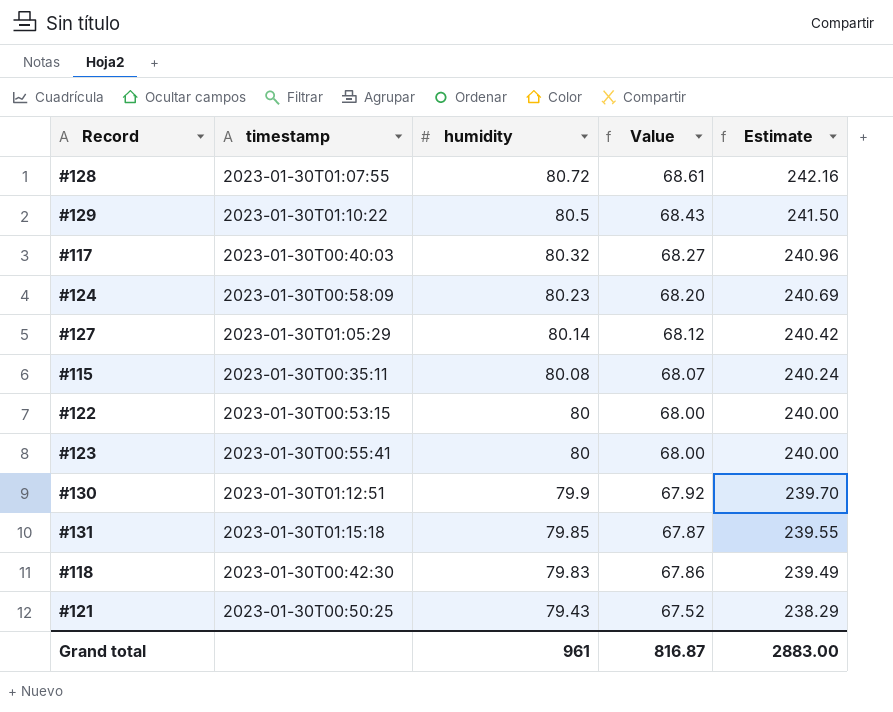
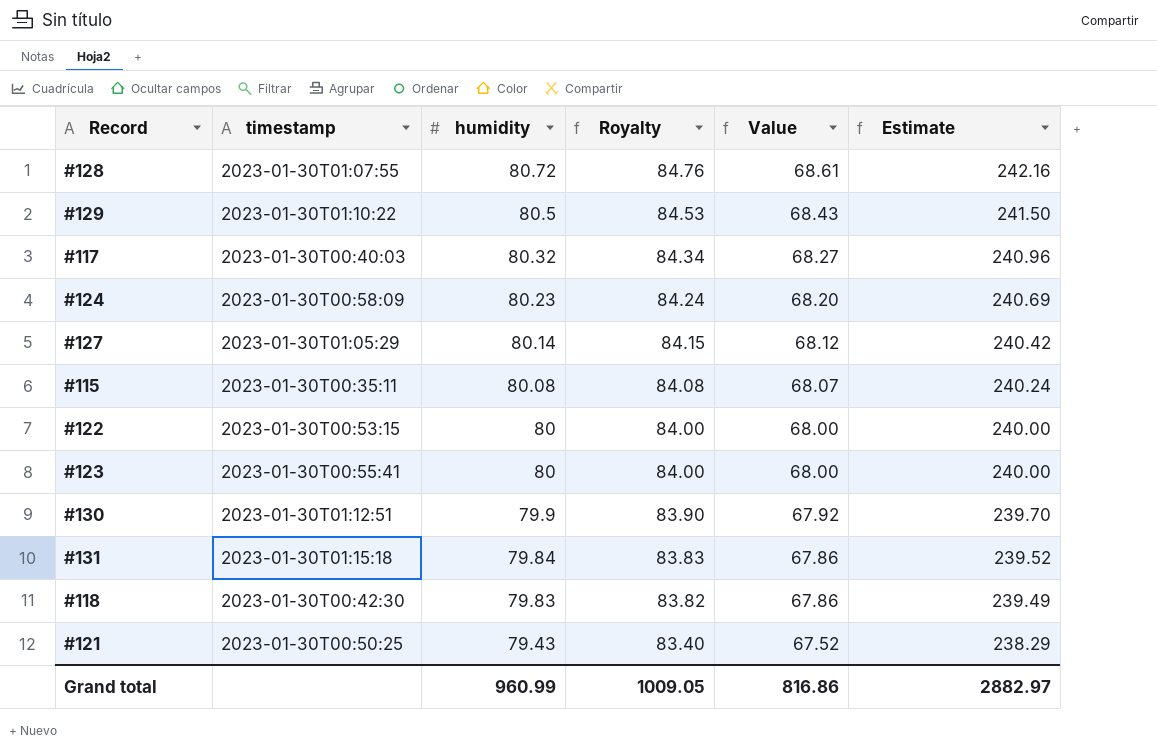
column Royalty | formula: none -> [humidity] * 1.05
#131 | humidity: 79.85 -> 79.84
#131 | Value: 67.87 -> 67.86
#131 | Estimate: 239.55 -> 239.52
Grand total | humidity: 961 -> 960.99
Grand total | Value: 816.87 -> 816.86
Grand total | Estimate: 2883.00 -> 2882.97

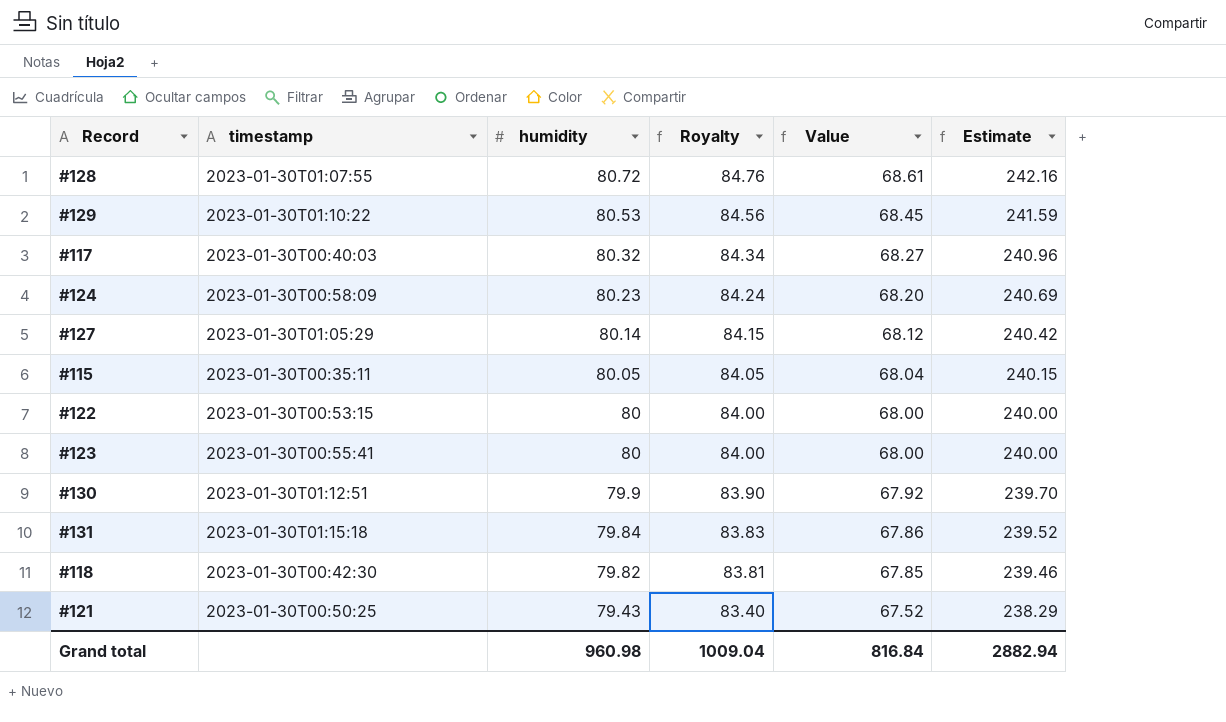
#129 | humidity: 80.5 -> 80.53
#129 | Royalty: 84.53 -> 84.56
#129 | Value: 68.43 -> 68.45
#129 | Estimate: 241.50 -> 241.59
#115 | humidity: 80.08 -> 80.05
#115 | Royalty: 84.08 -> 84.05
#115 | Value: 68.07 -> 68.04
#115 | Estimate: 240.24 -> 240.15
#118 | humidity: 79.83 -> 79.82
#118 | Royalty: 83.82 -> 83.81
#118 | Value: 67.86 -> 67.85
#118 | Estimate: 239.49 -> 239.46
Grand total | humidity: 960.99 -> 960.98
Grand total | Royalty: 1009.05 -> 1009.04
Grand total | Value: 816.86 -> 816.84
Grand total | Estimate: 2882.97 -> 2882.94

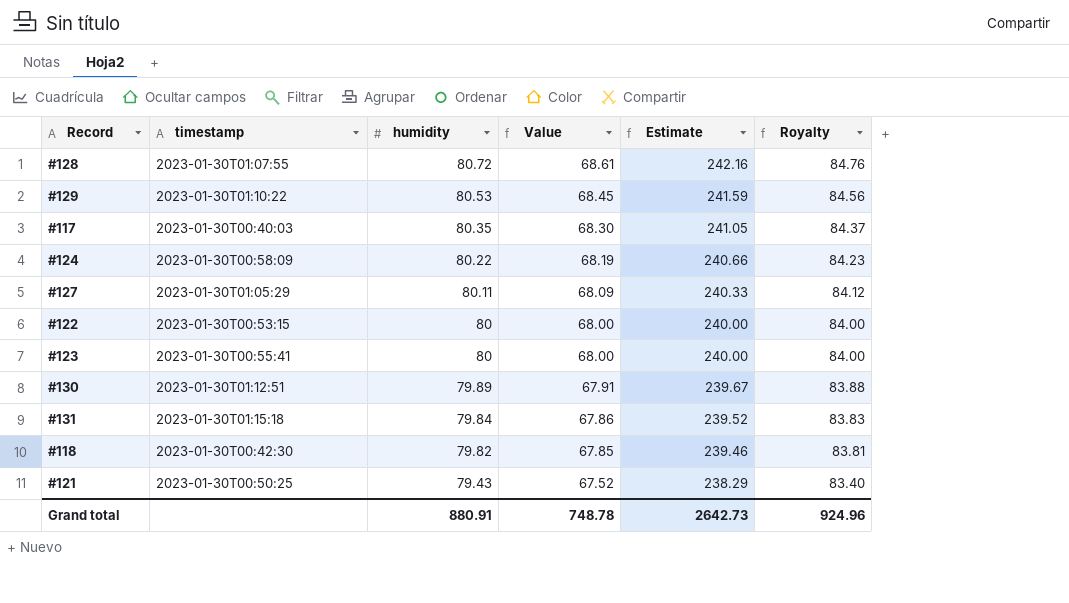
column Royalty | position: 4 -> 6
row #115: 2023-01-30T00:35:11 | 80.05 | 84.05 | 68.04 | 240.15 -> none
#117 | humidity: 80.32 -> 80.35
#117 | Value: 68.27 -> 68.30
#117 | Estimate: 240.96 -> 241.05
#117 | Royalty: 84.34 -> 84.37
#124 | humidity: 80.23 -> 80.22
#124 | Value: 68.20 -> 68.19
#124 | Estimate: 240.69 -> 240.66
#124 | Royalty: 84.24 -> 84.23
#127 | humidity: 80.14 -> 80.11
#127 | Value: 68.12 -> 68.09
#127 | Estimate: 240.42 -> 240.33
#127 | Royalty: 84.15 -> 84.12
#130 | humidity: 79.9 -> 79.89
#130 | Value: 67.92 -> 67.91
#130 | Estimate: 239.70 -> 239.67
#130 | Royalty: 83.90 -> 83.88
Grand total | humidity: 960.98 -> 880.91
Grand total | Value: 816.84 -> 748.78
Grand total | Estimate: 2882.94 -> 2642.73
Grand total | Royalty: 1009.04 -> 924.96

